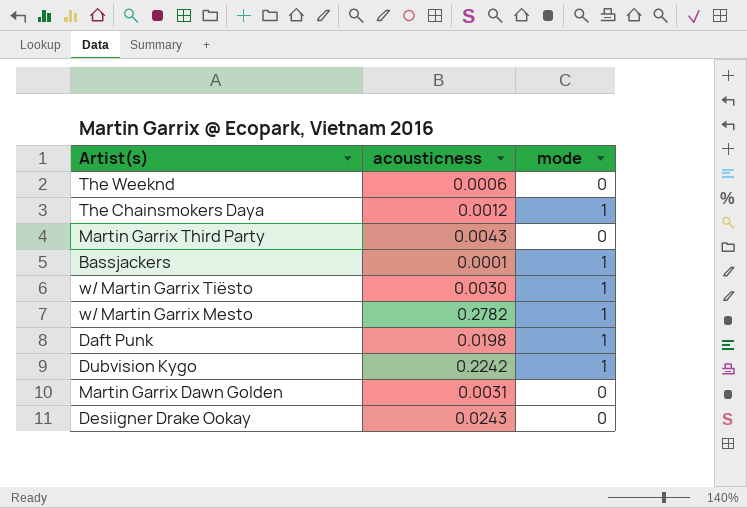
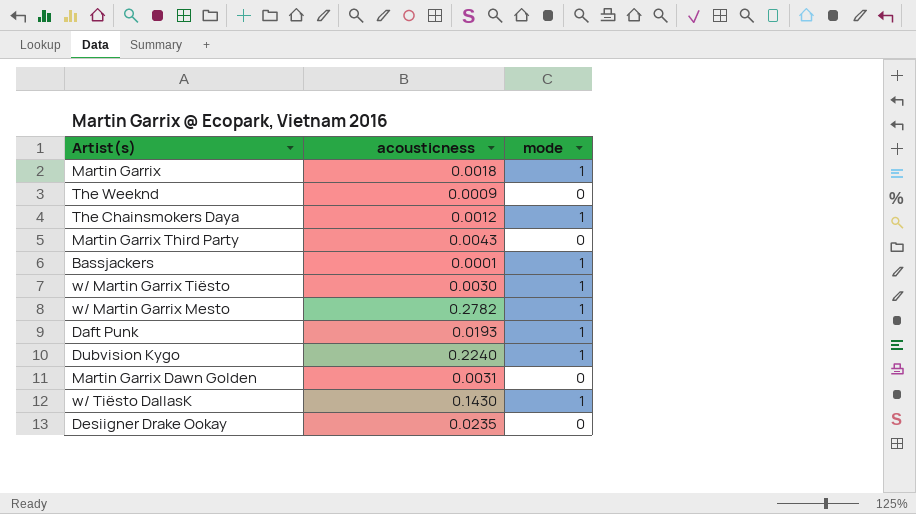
row Martin Garrix: none -> 0.0018 | 1
The Weeknd | acousticness: 0.0006 -> 0.0009
Daft Punk | acousticness: 0.0198 -> 0.0193
Dubvision Kygo | acousticness: 0.2242 -> 0.2240
row w/ Tiësto DallasK: none -> 0.1430 | 1
Desiigner Drake Ookay | acousticness: 0.0243 -> 0.0235

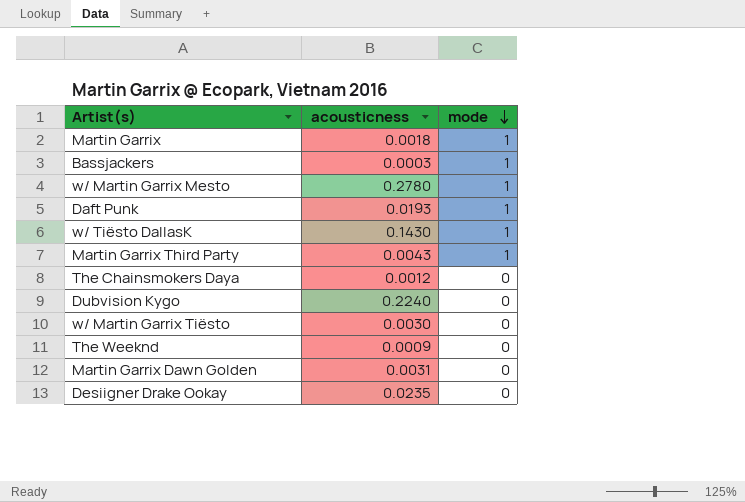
row order: none -> mode descending
Bassjackers | acousticness: 0.0001 -> 0.0003
w/ Martin Garrix Mesto | acousticness: 0.2782 -> 0.2780
Martin Garrix Third Party | mode: 0 -> 1
The Chainsmokers Daya | mode: 1 -> 0
Dubvision Kygo | mode: 1 -> 0
w/ Martin Garrix Tiësto | mode: 1 -> 0

